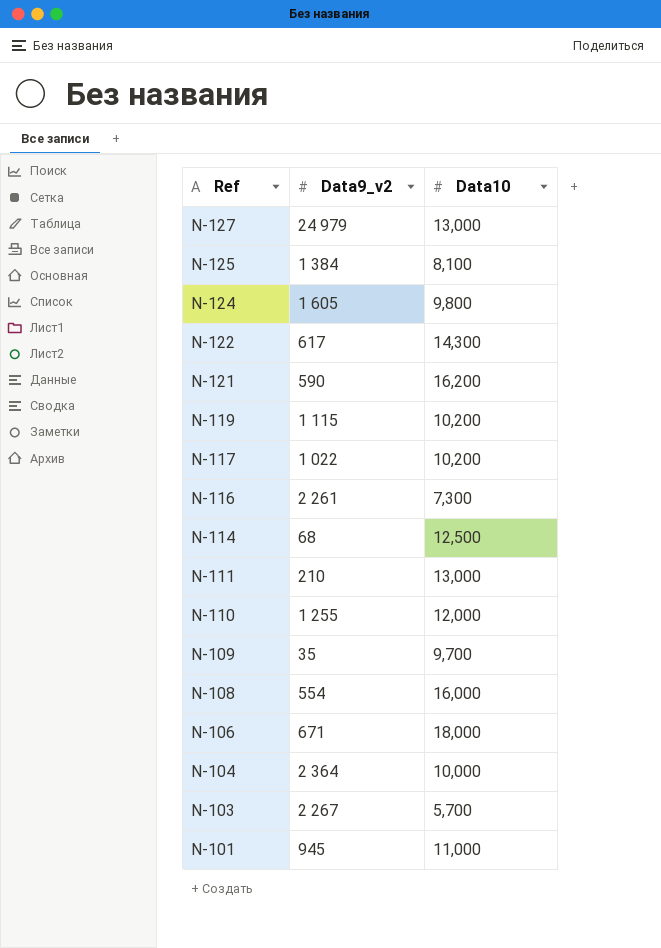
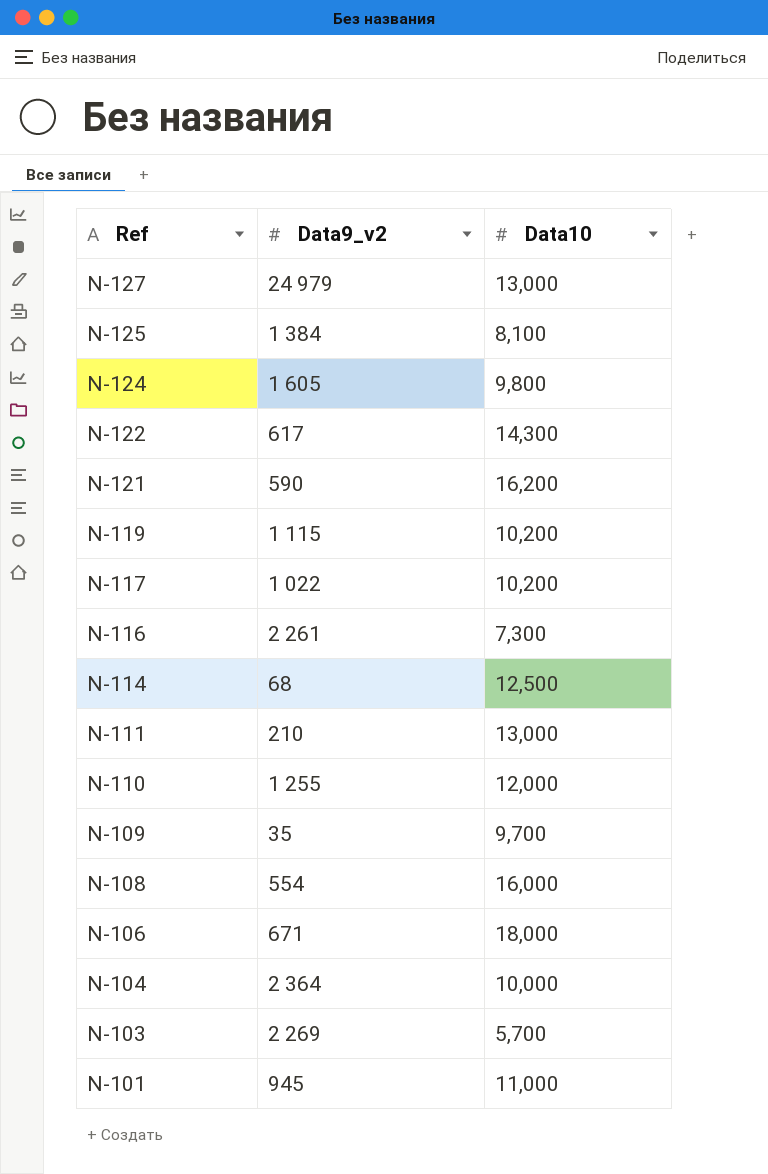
N-103 | Data9_v2: 2 267 -> 2 269

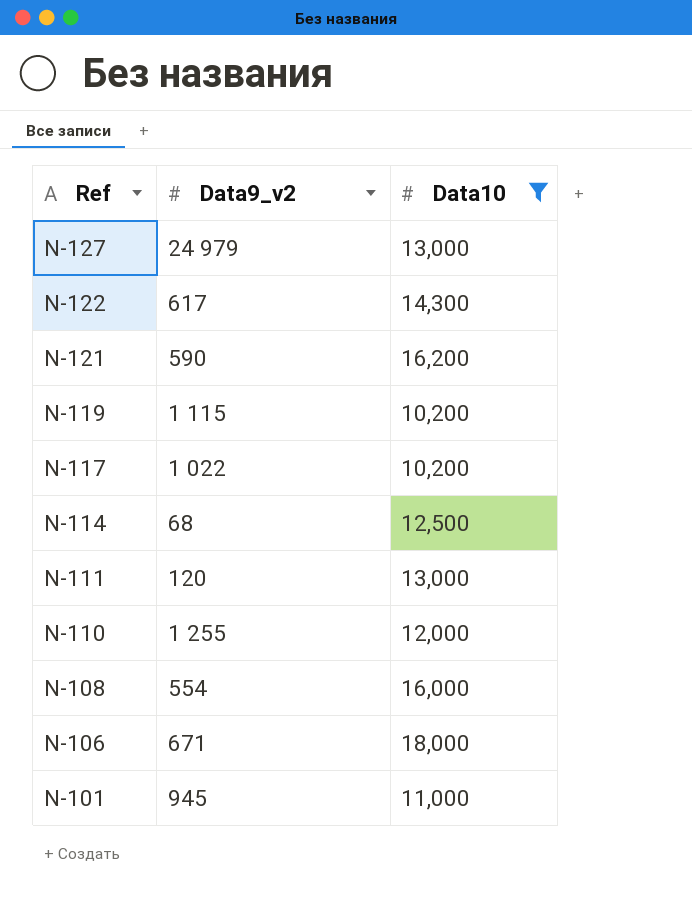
filter: none -> Data10 >= 10,200
N-111 | Data9_v2: 210 -> 120

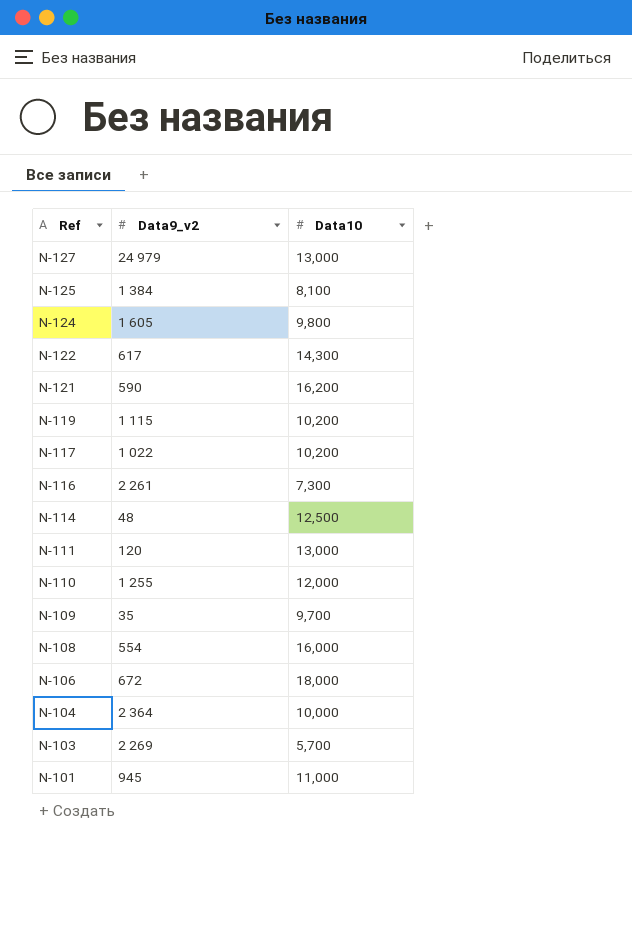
filter: Data10 >= 10,200 -> none
N-114 | Data9_v2: 68 -> 48
N-106 | Data9_v2: 671 -> 672

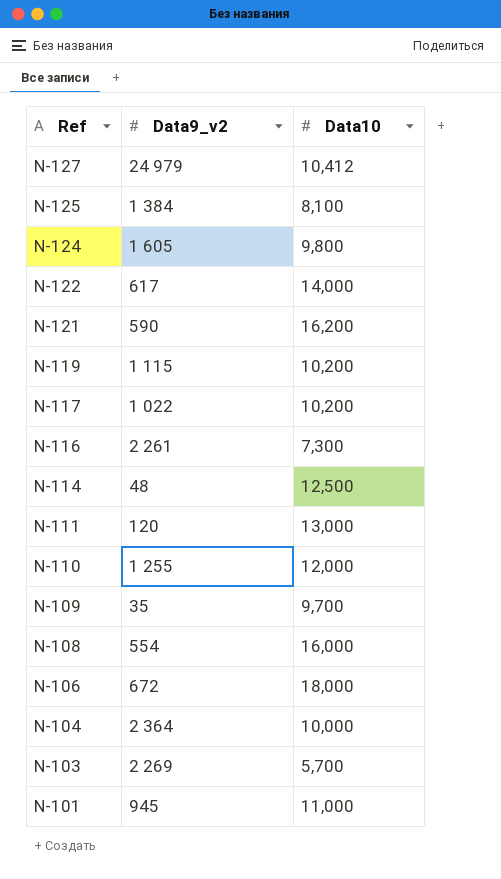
N-127 | Data10: 13,000 -> 10,412
N-122 | Data10: 14,300 -> 14,000

